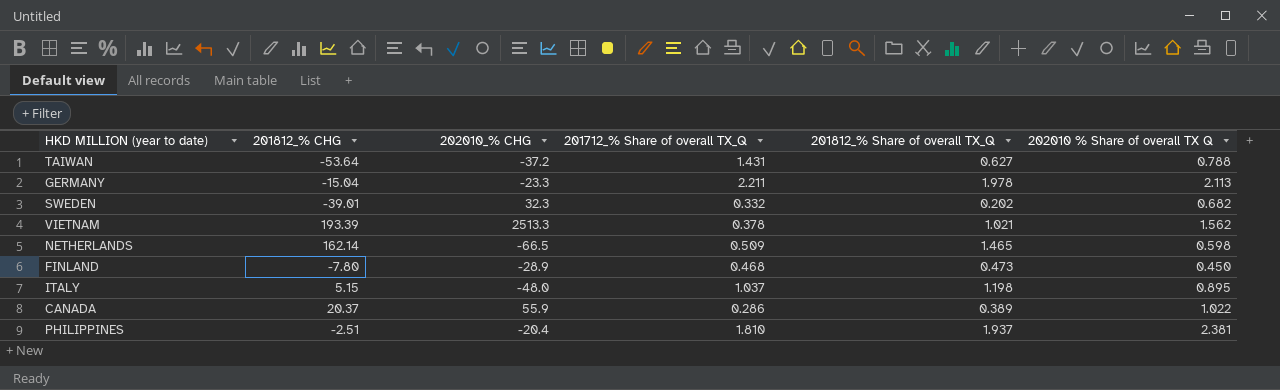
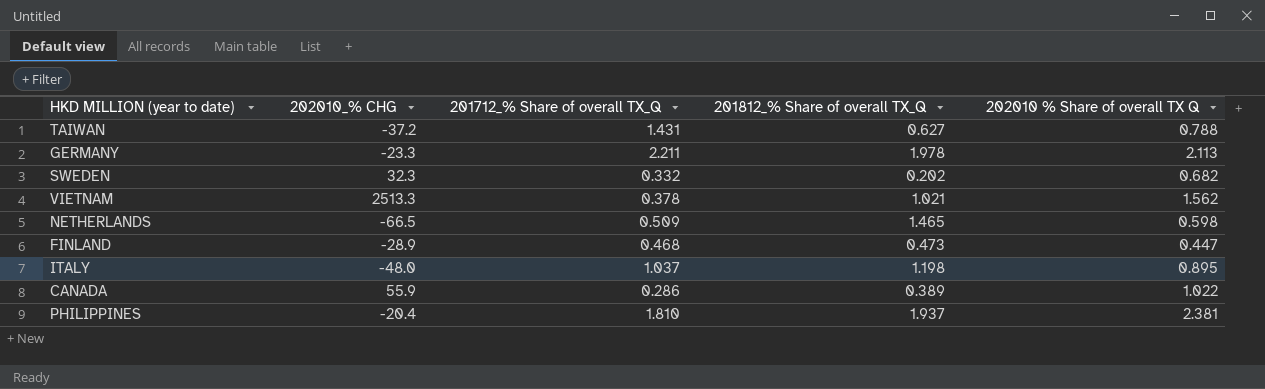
column 201812_% CHG | position: 2 -> none
FINLAND | 202010 % Share of overall TX Q: 0.450 -> 0.447

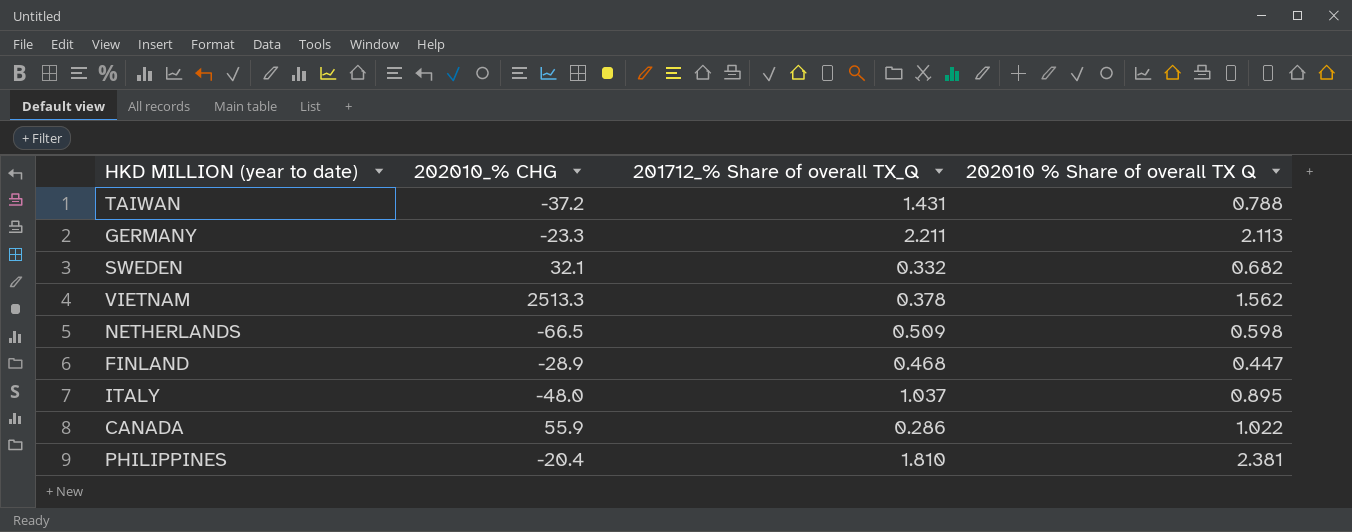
column 201812_% Share of overall TX_Q | position: 4 -> none
SWEDEN | 202010_% CHG: 32.3 -> 32.1

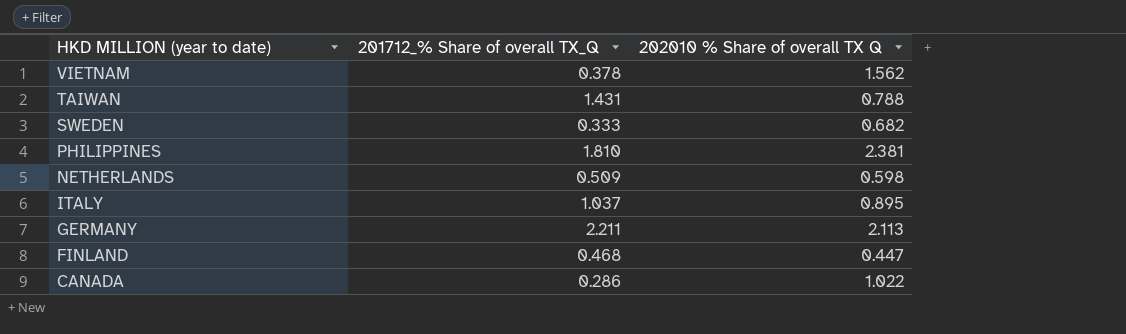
row order: none -> HKD MILLION (year to date) descending
column 202010_% CHG | position: 2 -> none
SWEDEN | 201712_% Share of overall TX_Q: 0.332 -> 0.333

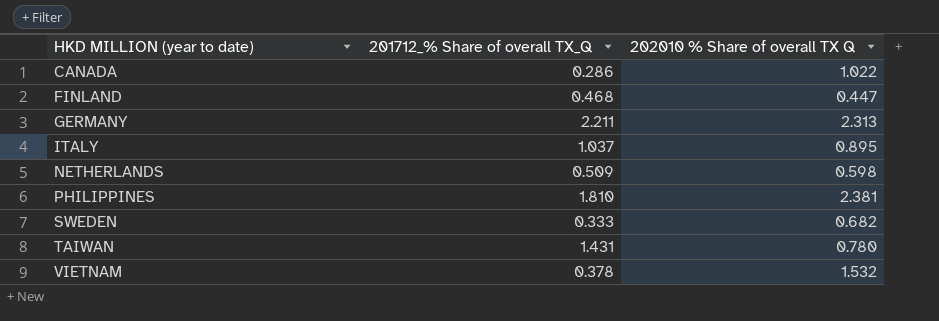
row order: HKD MILLION (year to date) descending -> HKD MILLION (year to date) ascending
GERMANY | 202010 % Share of overall TX Q: 2.113 -> 2.313
TAIWAN | 202010 % Share of overall TX Q: 0.788 -> 0.780
VIETNAM | 202010 % Share of overall TX Q: 1.562 -> 1.532

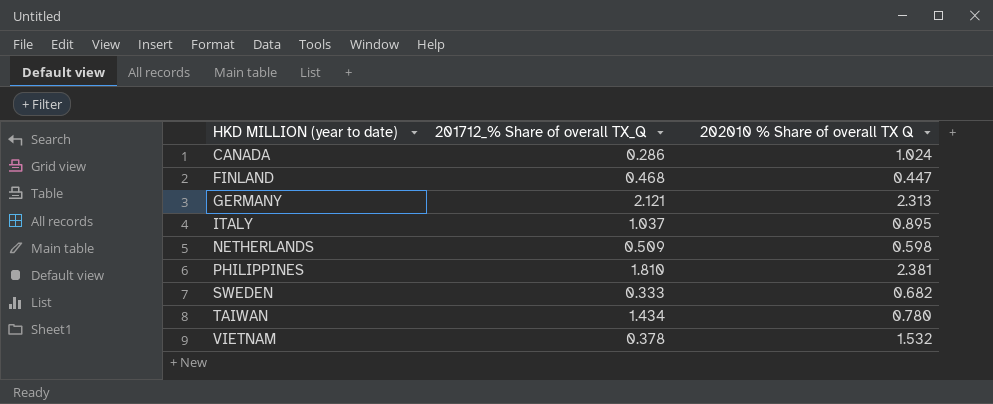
CANADA | 202010 % Share of overall TX Q: 1.022 -> 1.024
GERMANY | 201712_% Share of overall TX_Q: 2.211 -> 2.121
TAIWAN | 201712_% Share of overall TX_Q: 1.431 -> 1.434

